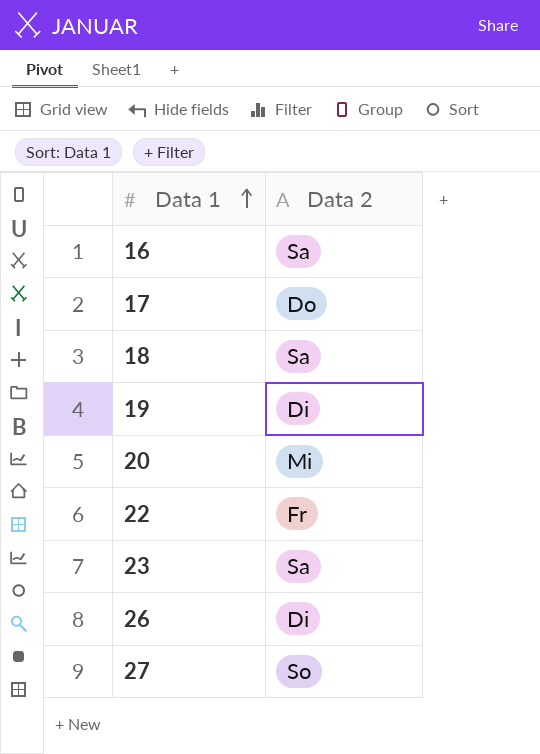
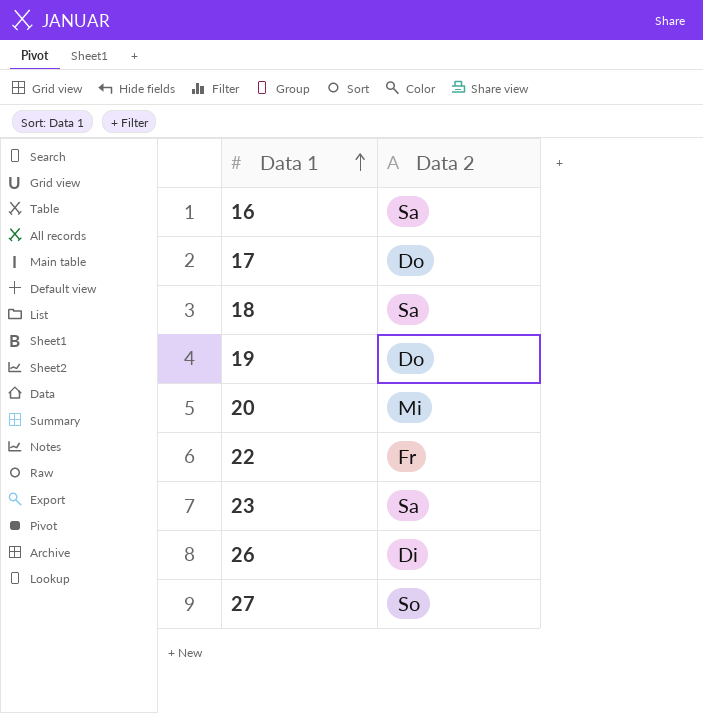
19 | Data 2: Di -> Do

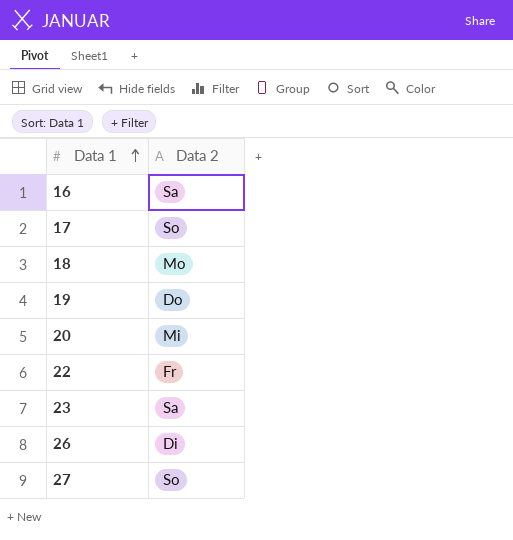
17 | Data 2: Do -> So
18 | Data 2: Sa -> Mo

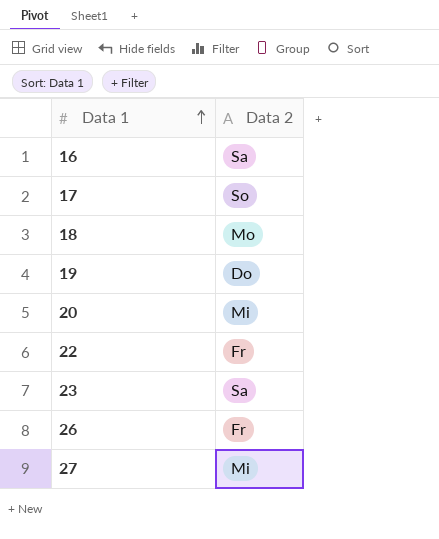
26 | Data 2: Di -> Fr
27 | Data 2: So -> Mi

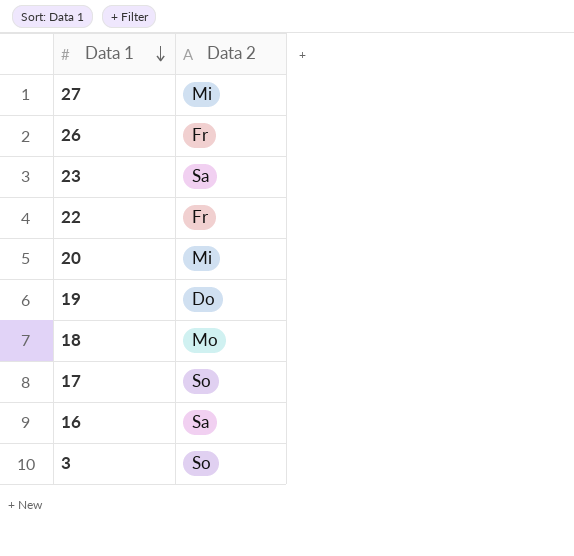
row order: Data 1 ascending -> Data 1 descending
row 3: none -> So

